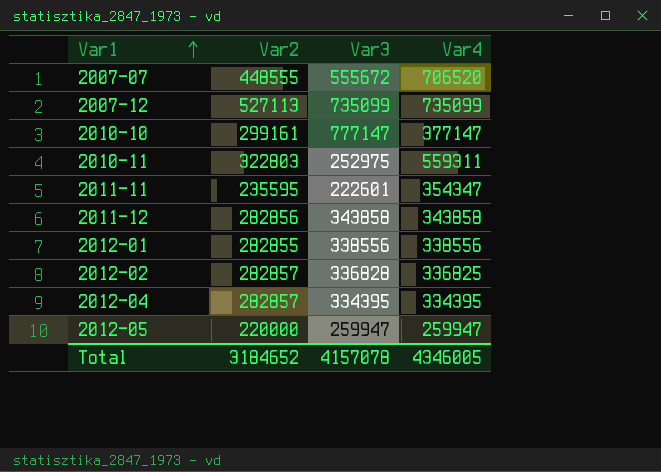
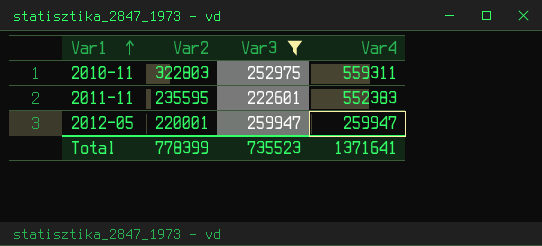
filter: none -> Var3 <= 259947
2011-11 | Var4: 354347 -> 552383
2012-05 | Var2: 220000 -> 220001
Total | Var2: 3184652 -> 778399
Total | Var3: 4157078 -> 735523
Total | Var4: 4346005 -> 1371641

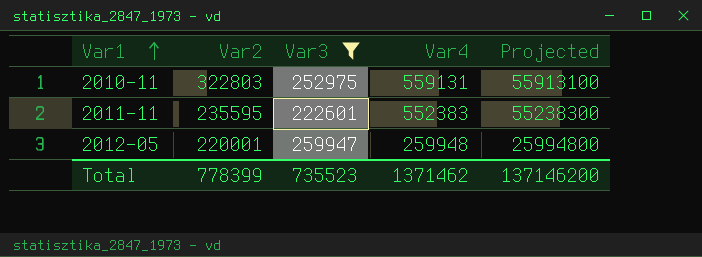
column Projected | formula: none -> [Var4] * 100
2010-11 | Var4: 559311 -> 559131
2012-05 | Var4: 259947 -> 259948
Total | Var4: 1371641 -> 1371462

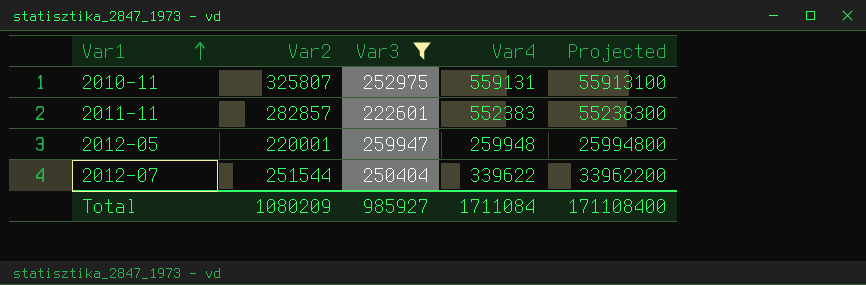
2010-11 | Var2: 322803 -> 325807
2011-11 | Var2: 235595 -> 282857
row 2012-07: none -> 251544 | 250404 | 339622 | 33962200
Total | Var2: 778399 -> 1080209
Total | Var3: 735523 -> 985927
Total | Var4: 1371462 -> 1711084
Total | Projected: 137146200 -> 171108400

